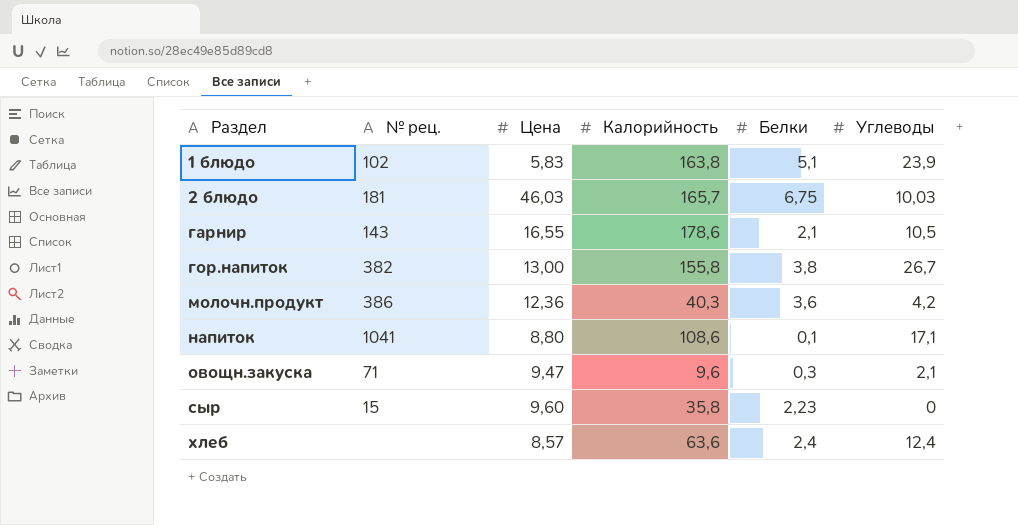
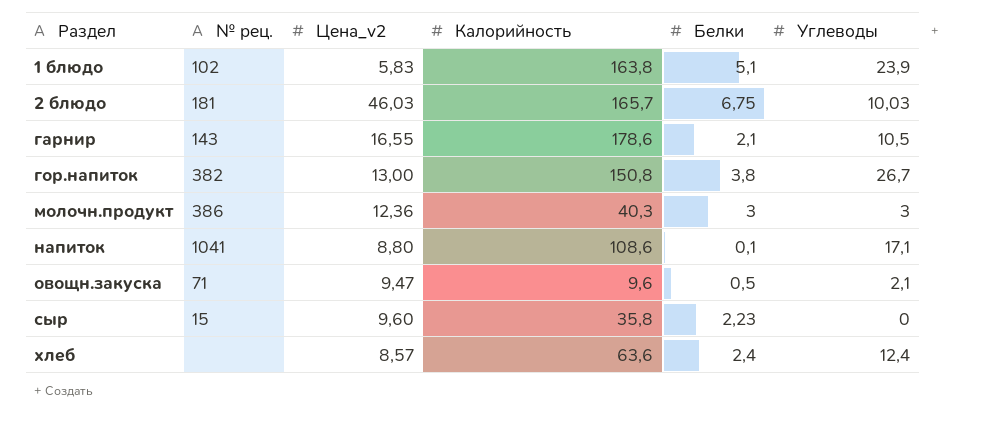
column name: Цена -> Цена_v2
гор.напиток | Калорийность: 155,8 -> 150,8
молочн.продукт | Белки: 3,6 -> 3
молочн.продукт | Углеводы: 4,2 -> 3
овощн.закуска | Белки: 0,3 -> 0,5

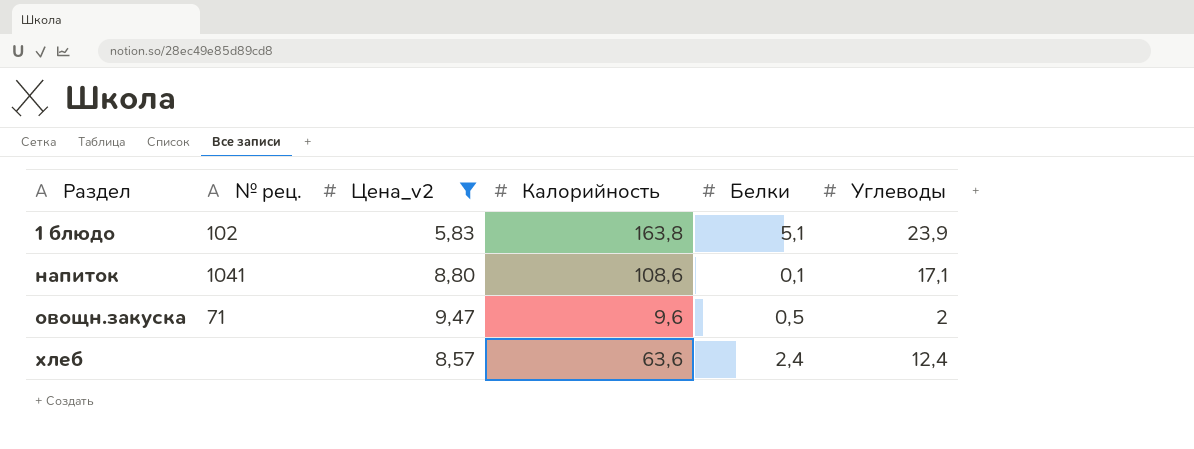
filter: none -> Цена_v2 <= 9,47
овощн.закуска | Углеводы: 2,1 -> 2

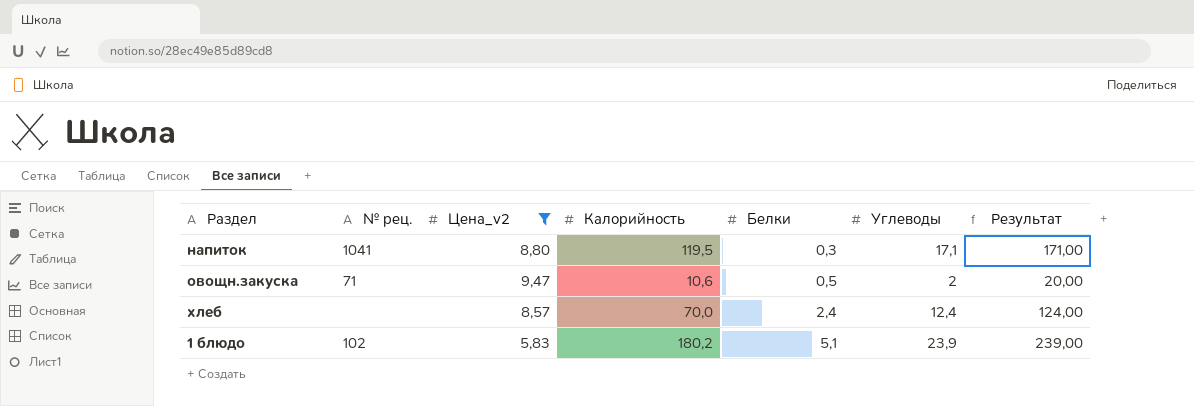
row order: Раздел ascending -> Белки ascending
column Результат | formula: none -> [Углеводы] * 10
напиток | Калорийность: 108,6 -> 119,5
напиток | Белки: 0,1 -> 0,3
овощн.закуска | Калорийность: 9,6 -> 10,6
хлеб | Калорийность: 63,6 -> 70,0
1 блюдо | Калорийность: 163,8 -> 180,2

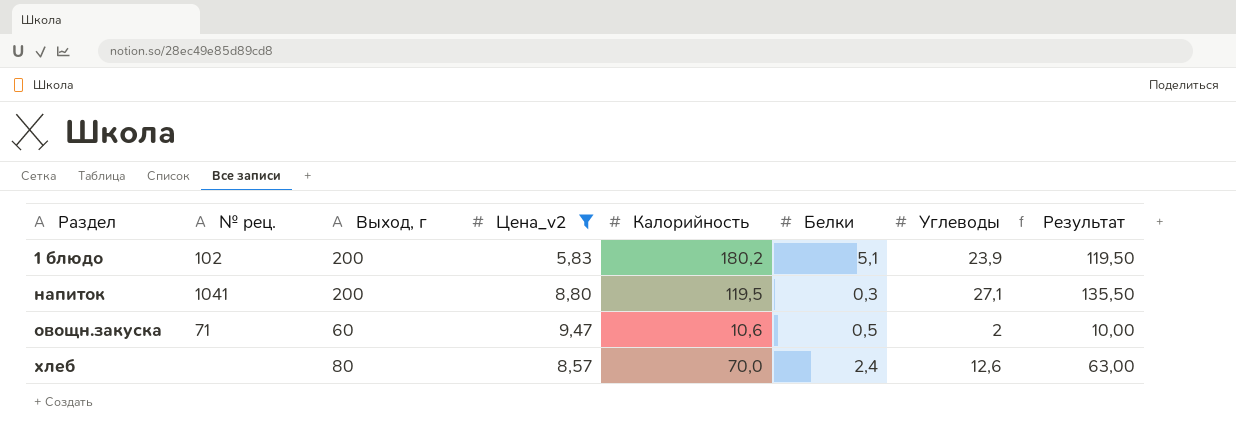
row order: Белки ascending -> Раздел ascending
column Выход, г | position: none -> 3
column Результат | formula: [Углеводы] * 10 -> [Углеводы] * 5
напиток | Углеводы: 17,1 -> 27,1
хлеб | Углеводы: 12,4 -> 12,6

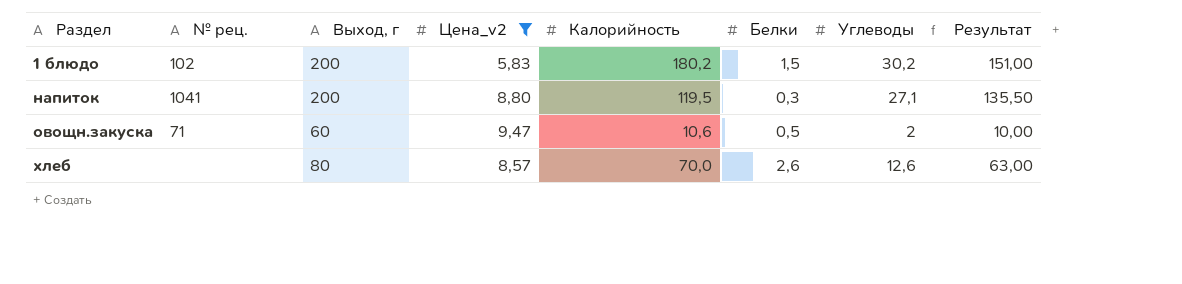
1 блюдо | Белки: 5,1 -> 1,5
1 блюдо | Углеводы: 23,9 -> 30,2
1 блюдо | Результат: 119,50 -> 151,00
хлеб | Белки: 2,4 -> 2,6

